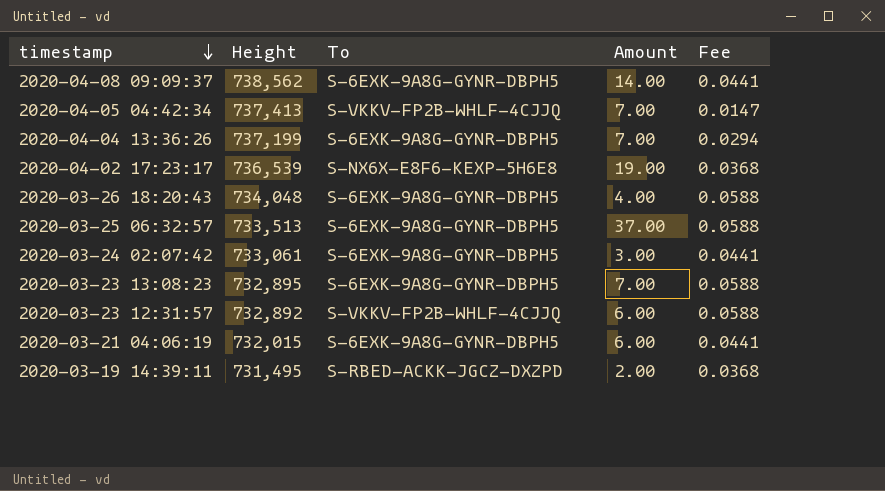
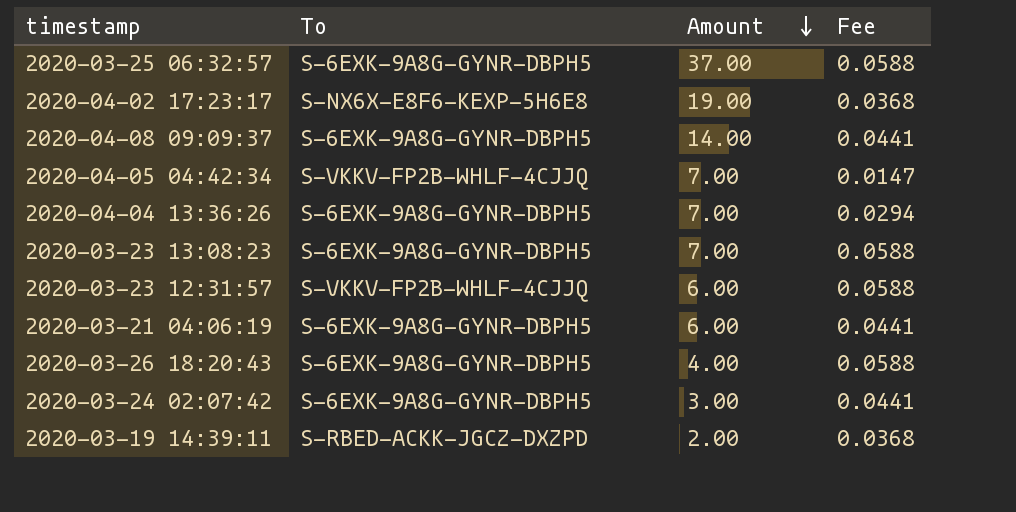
row order: timestamp descending -> Amount descending
column Height | position: 2 -> none

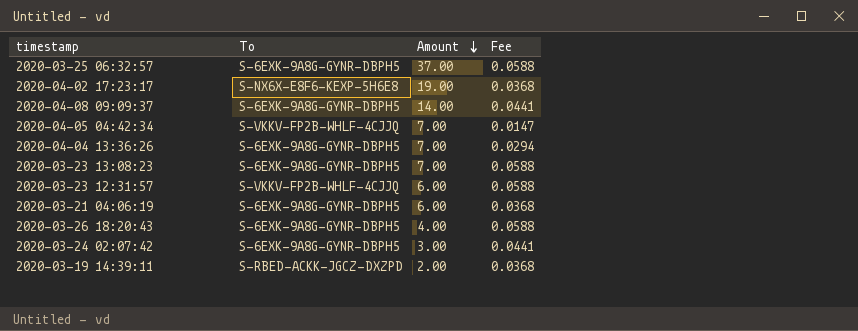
2020-03-21 04:06:19 | Fee: 0.0441 -> 0.0368

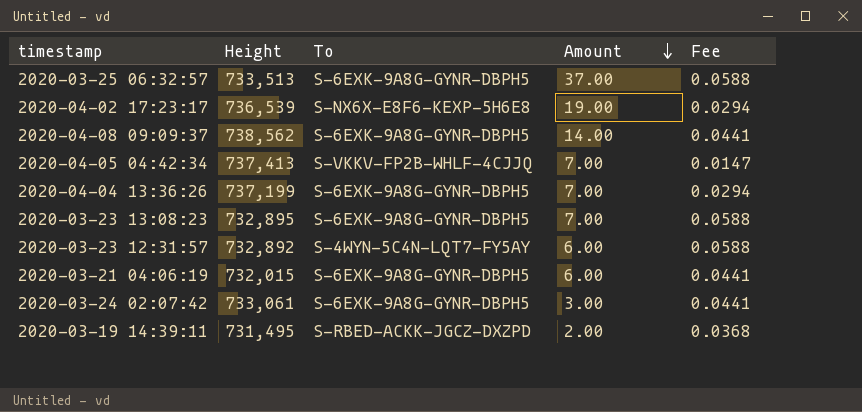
column Height | position: none -> 2
row 2020-03-26 18:20:43: S-6EXK-9A8G-GYNR-DBPH5 | 4.00 | 0.0588 -> none
2020-04-02 17:23:17 | Fee: 0.0368 -> 0.0294
2020-03-23 12:31:57 | To: S-VKKV-FP2B-WHLF-4CJJQ -> S-4WYN-5C4N-LQT7-FY5AY
2020-03-21 04:06:19 | Fee: 0.0368 -> 0.0441

